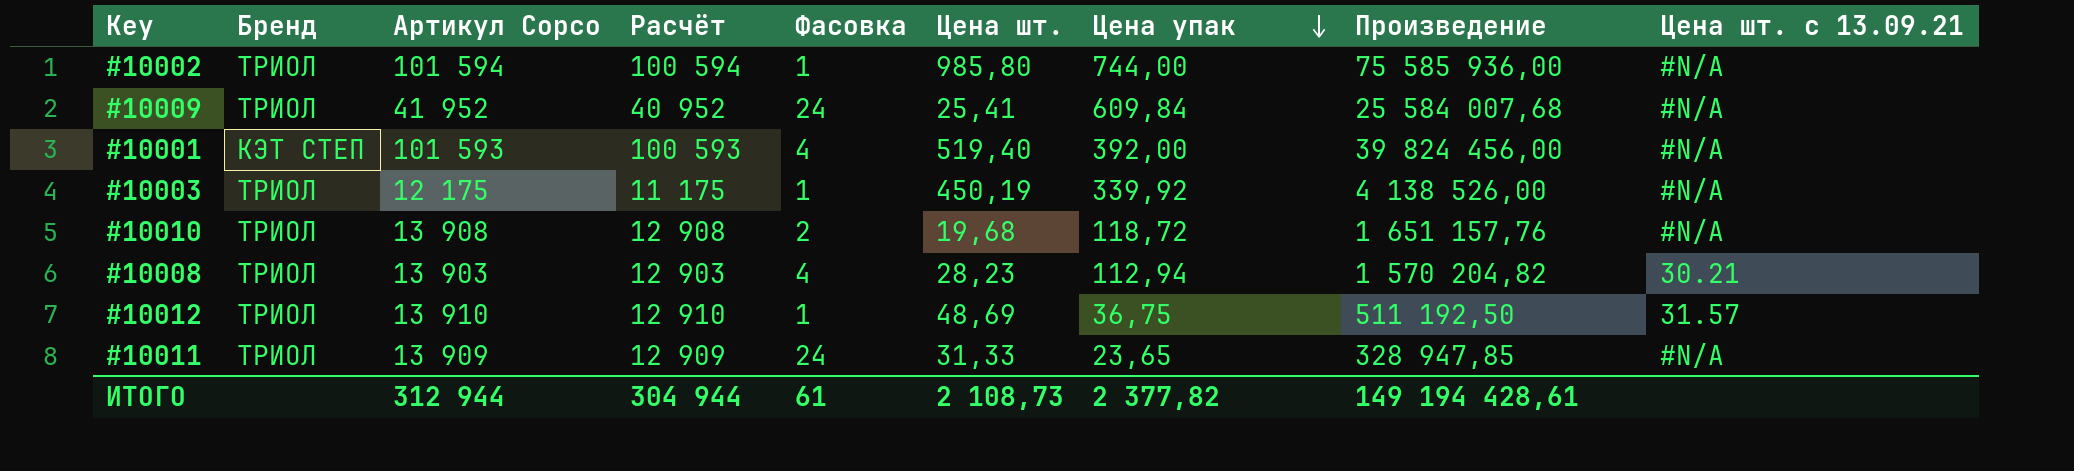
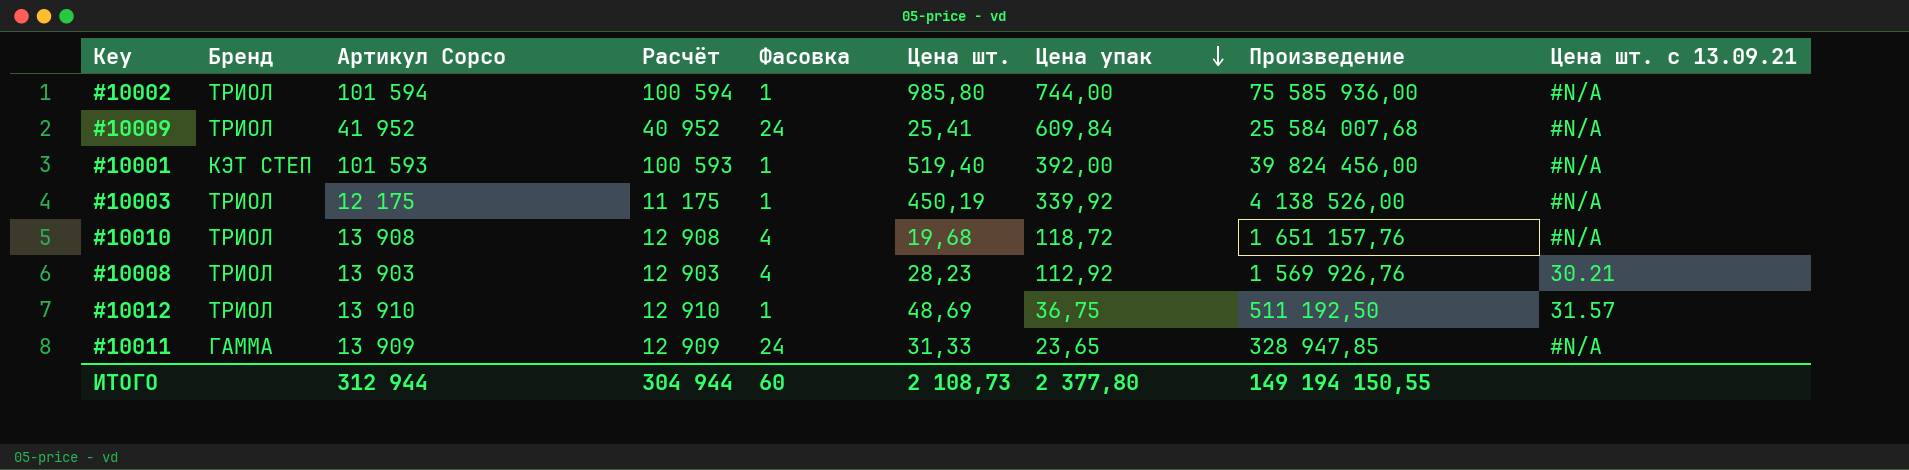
#10001 | Фасовка: 4 -> 1
#10010 | Фасовка: 2 -> 4
#10008 | Цена упак: 112,94 -> 112,92
#10008 | Произведение: 1 570 204,82 -> 1 569 926,76
#10011 | Бренд: ТРИОЛ -> ГАММА
ИТОГО | Фасовка: 61 -> 60
ИТОГО | Цена упак: 2 377,82 -> 2 377,80
ИТОГО | Произведение: 149 194 428,61 -> 149 194 150,55

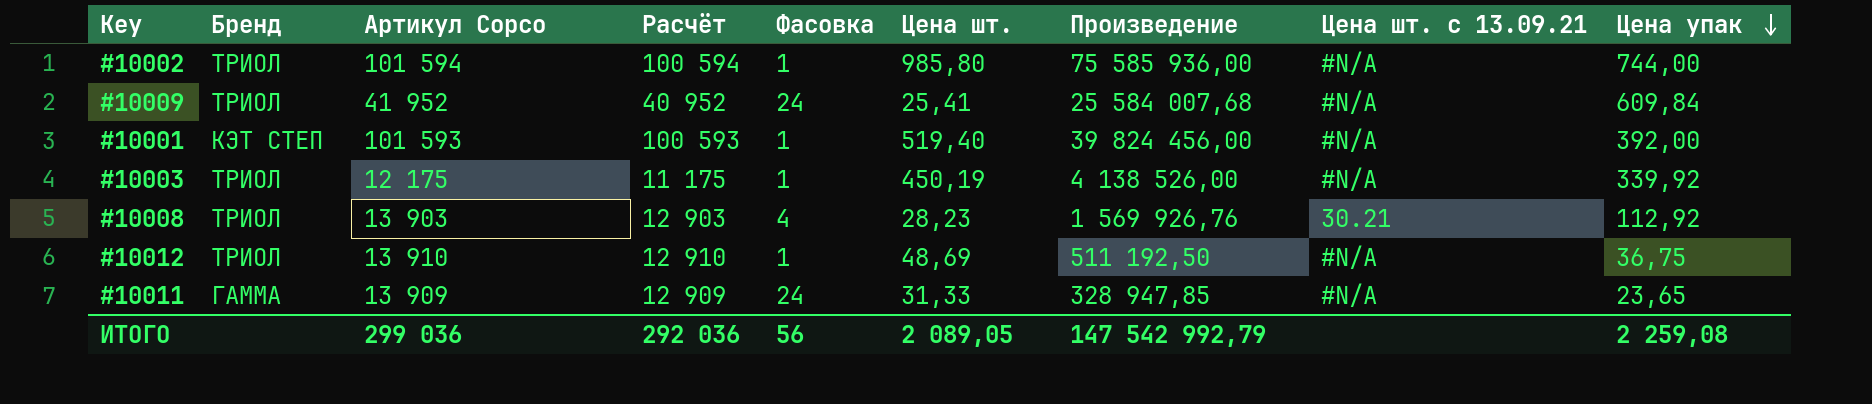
column Цена упак | position: 7 -> 9
row #10010: ТРИОЛ | 13 908 | 12 908 | 4 | 19,68 | 118,72 | 1 651 157,76 | #N/A -> none
#10012 | Цена шт. с 13.09.21: 31.57 -> #N/A
ИТОГО | Артикул Сорсо: 312 944 -> 299 036
ИТОГО | Расчёт: 304 944 -> 292 036
ИТОГО | Фасовка: 60 -> 56
ИТОГО | Цена шт.: 2 108,73 -> 2 089,05
ИТОГО | Произведение: 149 194 150,55 -> 147 542 992,79
ИТОГО | Цена упак: 2 377,80 -> 2 259,08

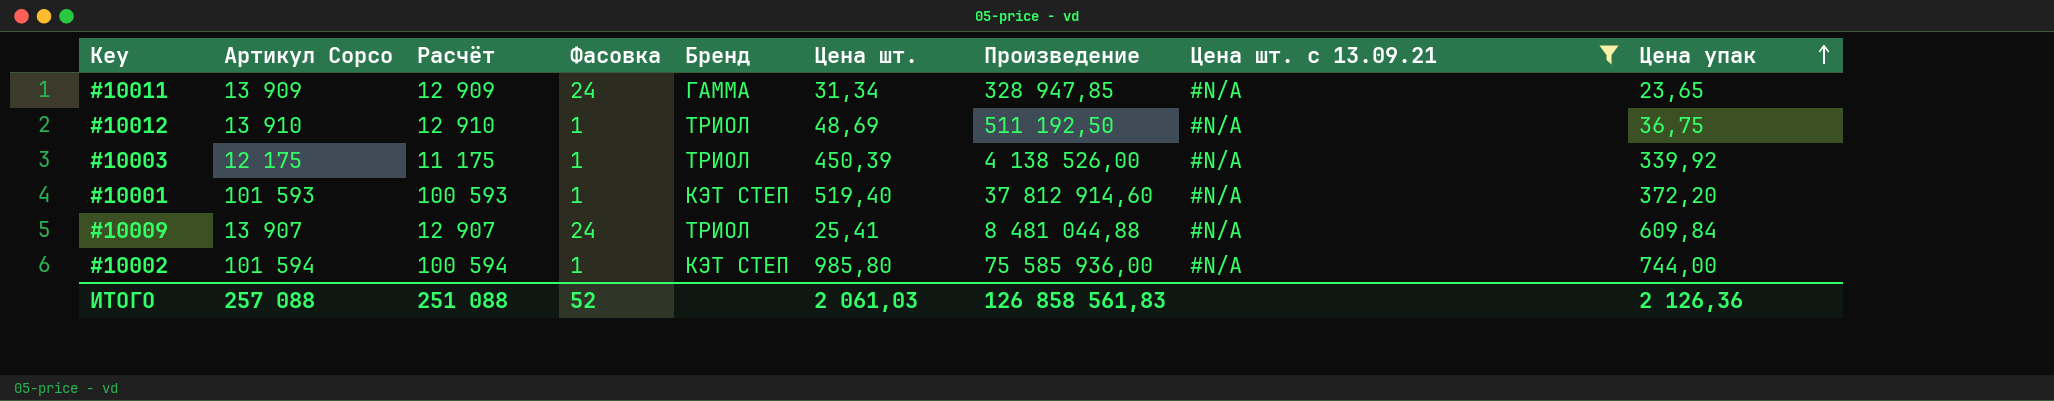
filter: none -> Цена шт. с 13.09.21 = #N/A
row order: Цена упак descending -> Цена упак ascending
column Бренд | position: 2 -> 5
#10011 | Цена шт.: 31,33 -> 31,34
#10003 | Цена шт.: 450,19 -> 450,39
#10001 | Произведение: 39 824 456,00 -> 37 812 914,60
#10001 | Цена упак: 392,00 -> 372,20
#10009 | Артикул Сорсо: 41 952 -> 13 907
#10009 | Расчёт: 40 952 -> 12 907
#10009 | Произведение: 25 584 007,68 -> 8 481 044,88
#10002 | Бренд: ТРИОЛ -> КЭТ СТЕП
ИТОГО | Артикул Сорсо: 299 036 -> 257 088
ИТОГО | Расчёт: 292 036 -> 251 088
ИТОГО | Фасовка: 56 -> 52
ИТОГО | Цена шт.: 2 089,05 -> 2 061,03
ИТОГО | Произведение: 147 542 992,79 -> 126 858 561,83
ИТОГО | Цена упак: 2 259,08 -> 2 126,36

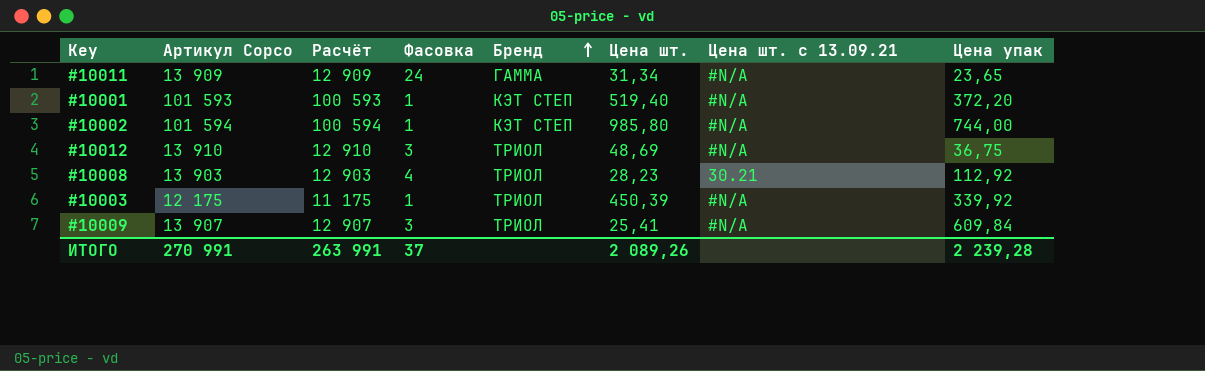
filter: Цена шт. с 13.09.21 = #N/A -> none
row order: Цена упак ascending -> Бренд ascending
column Произведение | formula: [Артикул Сорсо] * [Цена упак] -> none
#10012 | Фасовка: 1 -> 3
#10009 | Фасовка: 24 -> 3
ИТОГО | Артикул Сорсо: 257 088 -> 270 991
ИТОГО | Расчёт: 251 088 -> 263 991
ИТОГО | Фасовка: 52 -> 37
ИТОГО | Цена шт.: 2 061,03 -> 2 089,26
ИТОГО | Цена упак: 2 126,36 -> 2 239,28

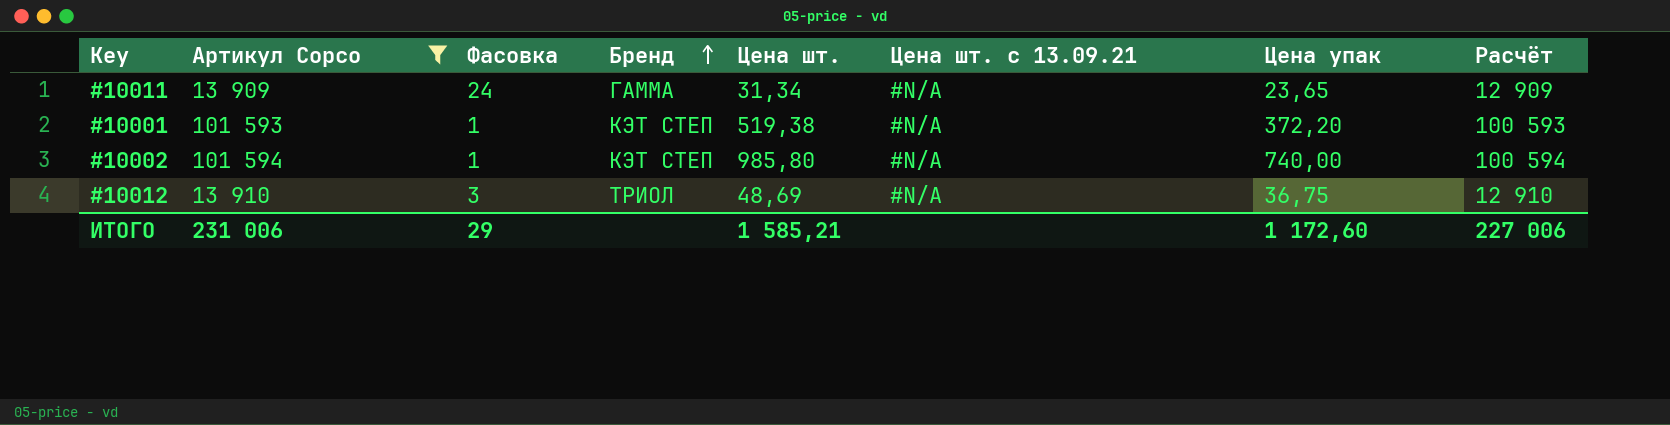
filter: none -> Артикул Сорсо >= 13 909
column Расчёт | position: 3 -> 8
#10001 | Цена шт.: 519,40 -> 519,38
#10002 | Цена упак: 744,00 -> 740,00
ИТОГО | Артикул Сорсо: 270 991 -> 231 006
ИТОГО | Фасовка: 37 -> 29
ИТОГО | Цена шт.: 2 089,26 -> 1 585,21
ИТОГО | Цена упак: 2 239,28 -> 1 172,60
ИТОГО | Расчёт: 263 991 -> 227 006

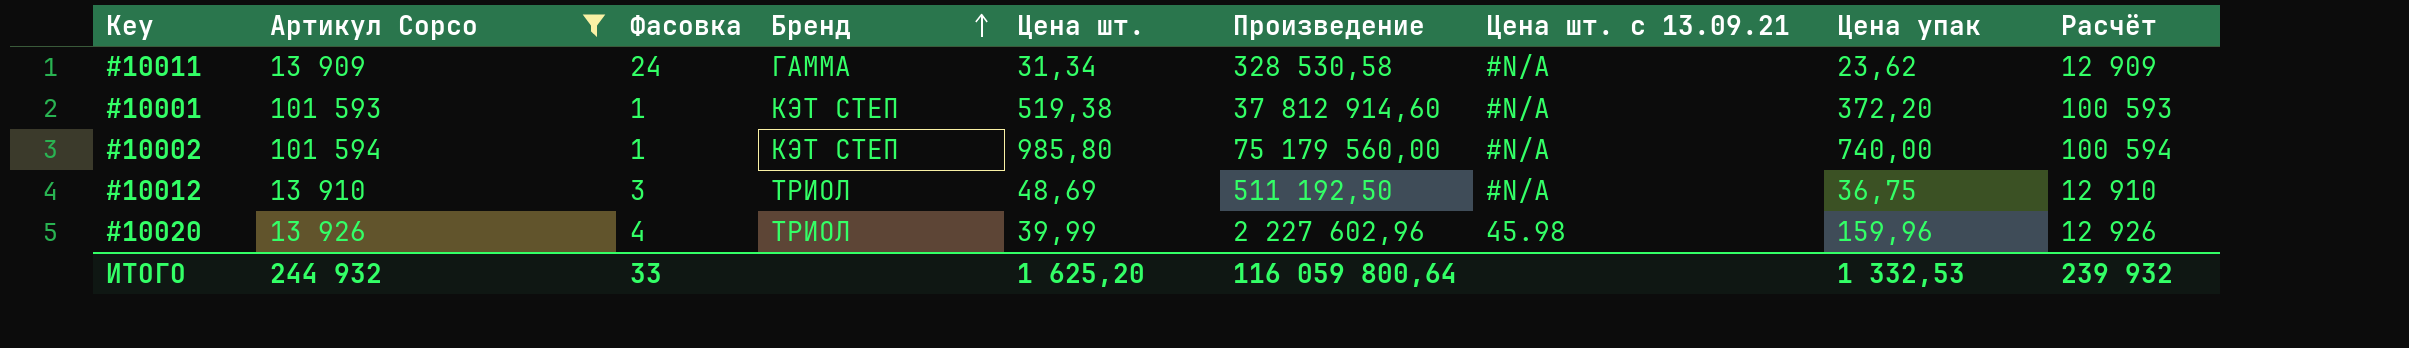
column Произведение | formula: none -> [Артикул Сорсо] * [Цена упак]
#10011 | Цена упак: 23,65 -> 23,62
row #10020: none -> 13 926 | 4 | ТРИОЛ | 39,99 | 2 227 602,96 | 45.98 | 159,96 | 12 926
ИТОГО | Артикул Сорсо: 231 006 -> 244 932
ИТОГО | Фасовка: 29 -> 33
ИТОГО | Цена шт.: 1 585,21 -> 1 625,20
ИТОГО | Цена упак: 1 172,60 -> 1 332,53
ИТОГО | Расчёт: 227 006 -> 239 932

